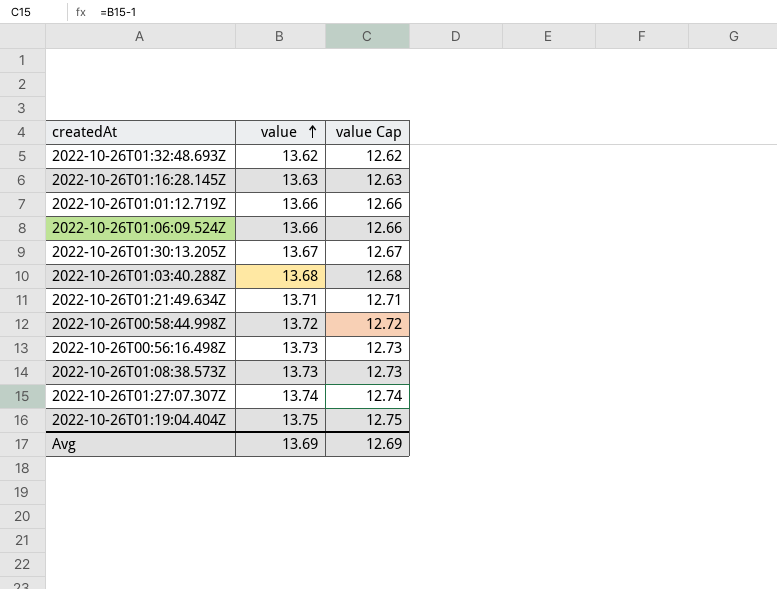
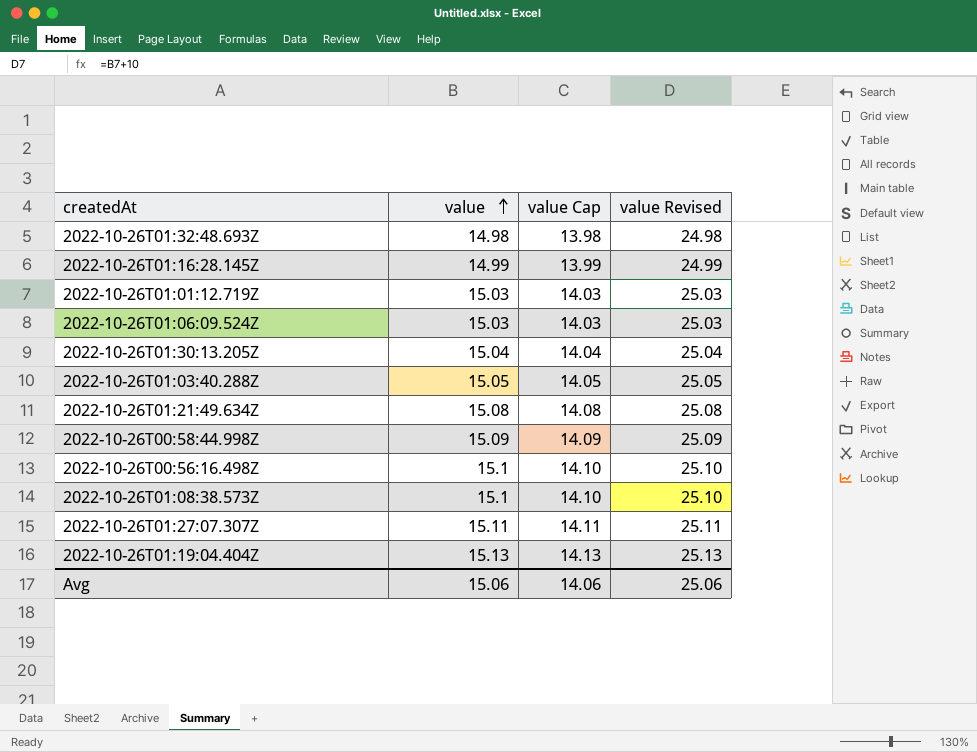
column value Revised | formula: none -> [value] + 10
2022-10-26T01:32:48.693Z | value: 13.62 -> 14.98
2022-10-26T01:32:48.693Z | value Cap: 12.62 -> 13.98
2022-10-26T01:16:28.145Z | value: 13.63 -> 14.99
2022-10-26T01:16:28.145Z | value Cap: 12.63 -> 13.99
2022-10-26T01:01:12.719Z | value: 13.66 -> 15.03
2022-10-26T01:01:12.719Z | value Cap: 12.66 -> 14.03
2022-10-26T01:06:09.524Z | value: 13.66 -> 15.03
2022-10-26T01:06:09.524Z | value Cap: 12.66 -> 14.03
2022-10-26T01:30:13.205Z | value: 13.67 -> 15.04
2022-10-26T01:30:13.205Z | value Cap: 12.67 -> 14.04
2022-10-26T01:03:40.288Z | value: 13.68 -> 15.05
2022-10-26T01:03:40.288Z | value Cap: 12.68 -> 14.05
2022-10-26T01:21:49.634Z | value: 13.71 -> 15.08
2022-10-26T01:21:49.634Z | value Cap: 12.71 -> 14.08
2022-10-26T00:58:44.998Z | value: 13.72 -> 15.09
2022-10-26T00:58:44.998Z | value Cap: 12.72 -> 14.09
2022-10-26T00:56:16.498Z | value: 13.73 -> 15.1
2022-10-26T00:56:16.498Z | value Cap: 12.73 -> 14.10
2022-10-26T01:08:38.573Z | value: 13.73 -> 15.1
2022-10-26T01:08:38.573Z | value Cap: 12.73 -> 14.10
2022-10-26T01:27:07.307Z | value: 13.74 -> 15.11
2022-10-26T01:27:07.307Z | value Cap: 12.74 -> 14.11
2022-10-26T01:19:04.404Z | value: 13.75 -> 15.13
2022-10-26T01:19:04.404Z | value Cap: 12.75 -> 14.13
Avg | value: 13.69 -> 15.06
Avg | value Cap: 12.69 -> 14.06

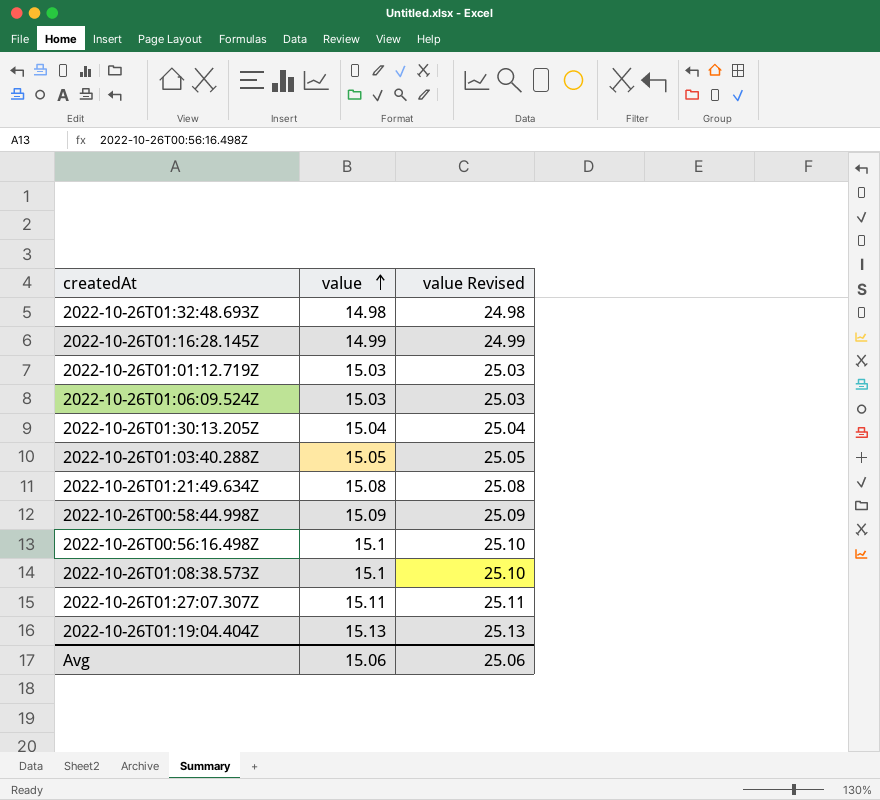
column value Cap | formula: [value] - 1 -> none

